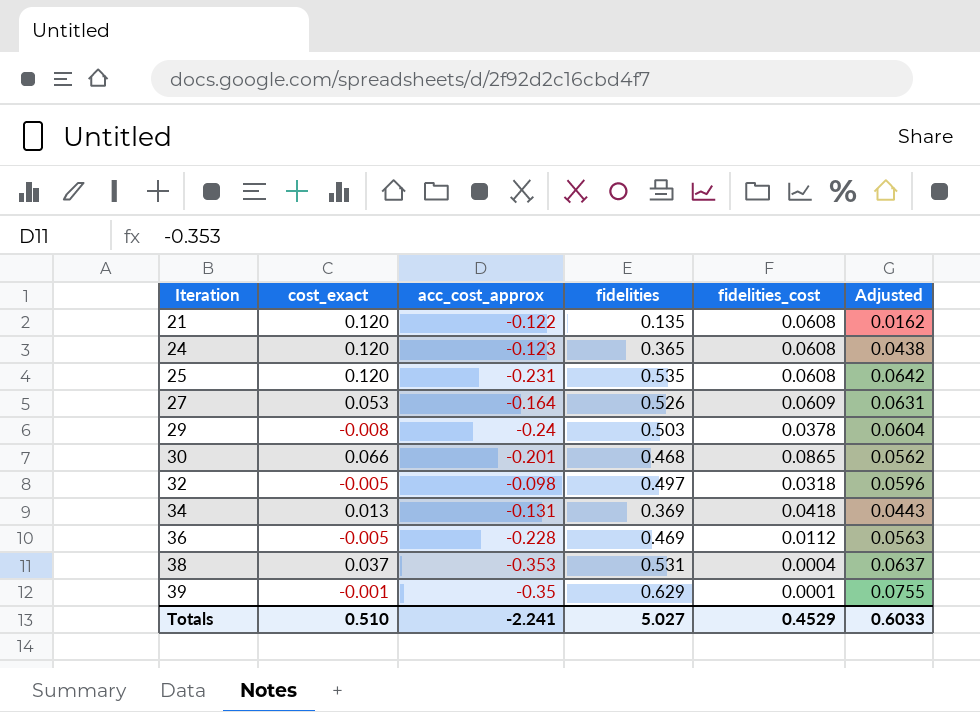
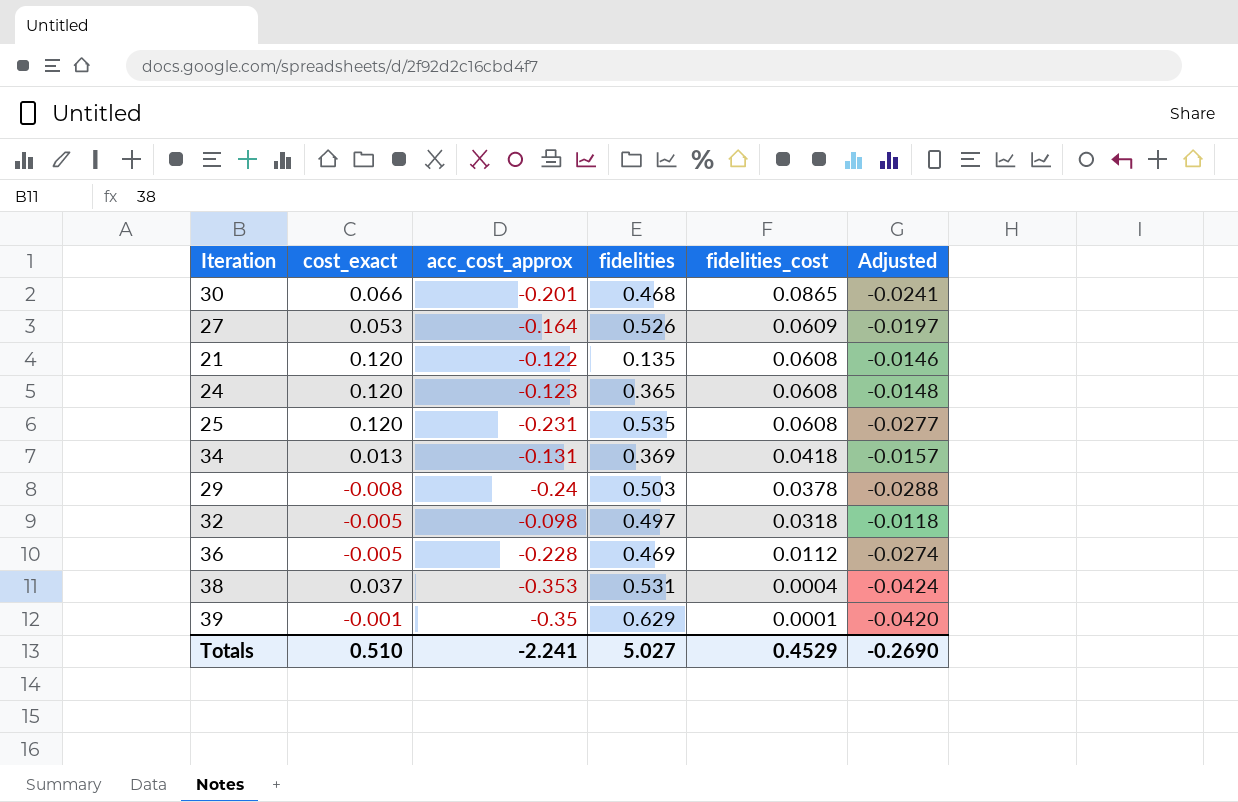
row order: Iteration ascending -> fidelities_cost descending
column Adjusted | formula: [fidelities] * 0.12 -> [acc_cost_approx] * 0.12
Totals | Adjusted: 0.6033 -> -0.2690

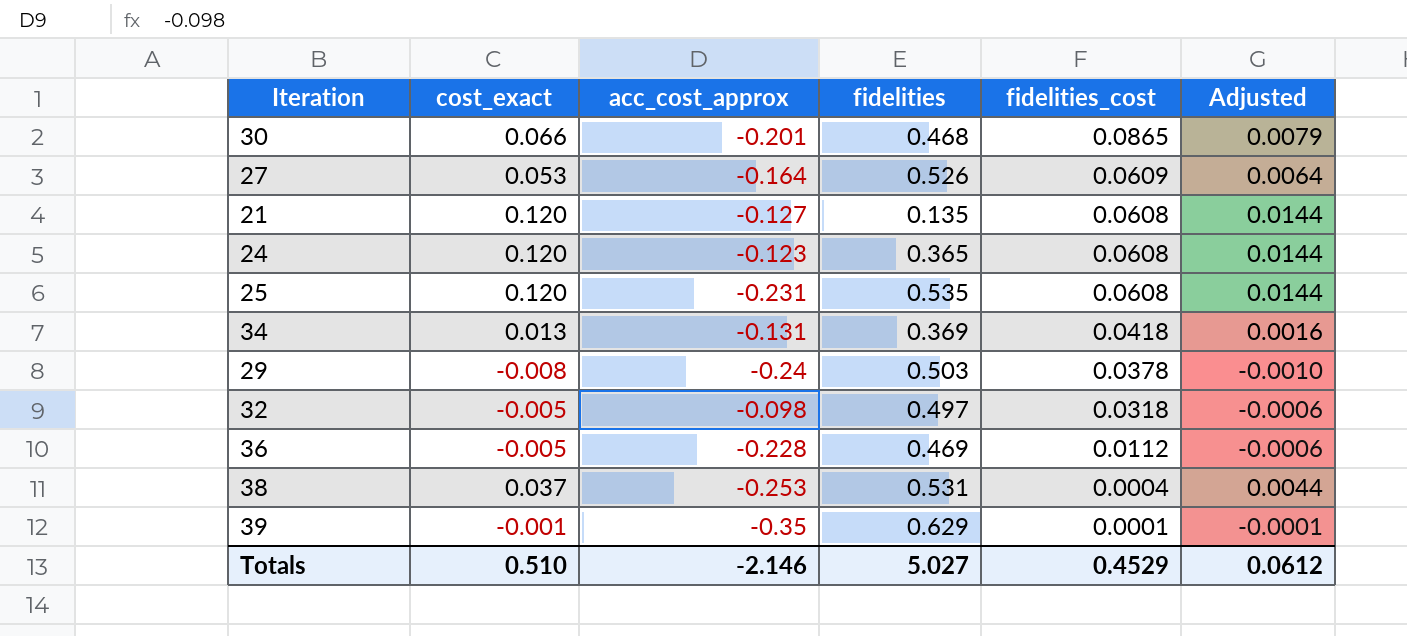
column Adjusted | formula: [acc_cost_approx] * 0.12 -> [cost_exact] * 0.12
21 | acc_cost_approx: -0.122 -> -0.127
38 | acc_cost_approx: -0.353 -> -0.253
Totals | acc_cost_approx: -2.241 -> -2.146
Totals | Adjusted: -0.2690 -> 0.0612

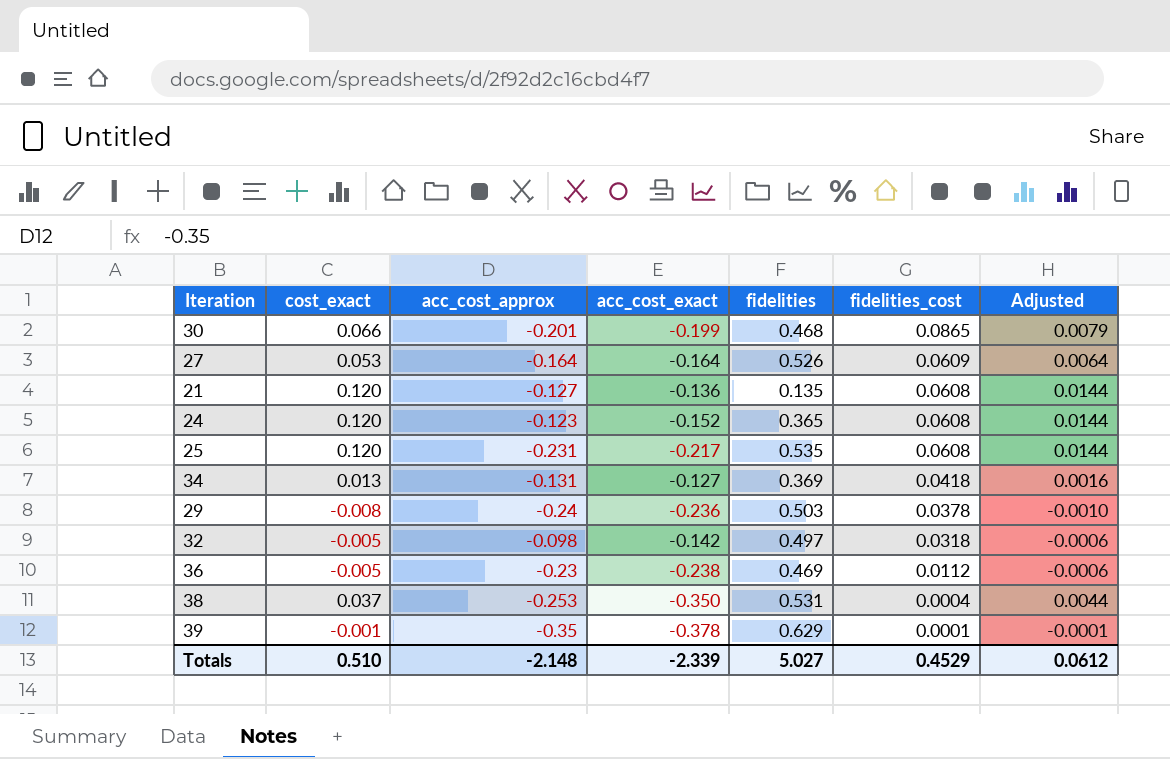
column acc_cost_exact | position: none -> 4
36 | acc_cost_approx: -0.228 -> -0.23
Totals | acc_cost_approx: -2.146 -> -2.148

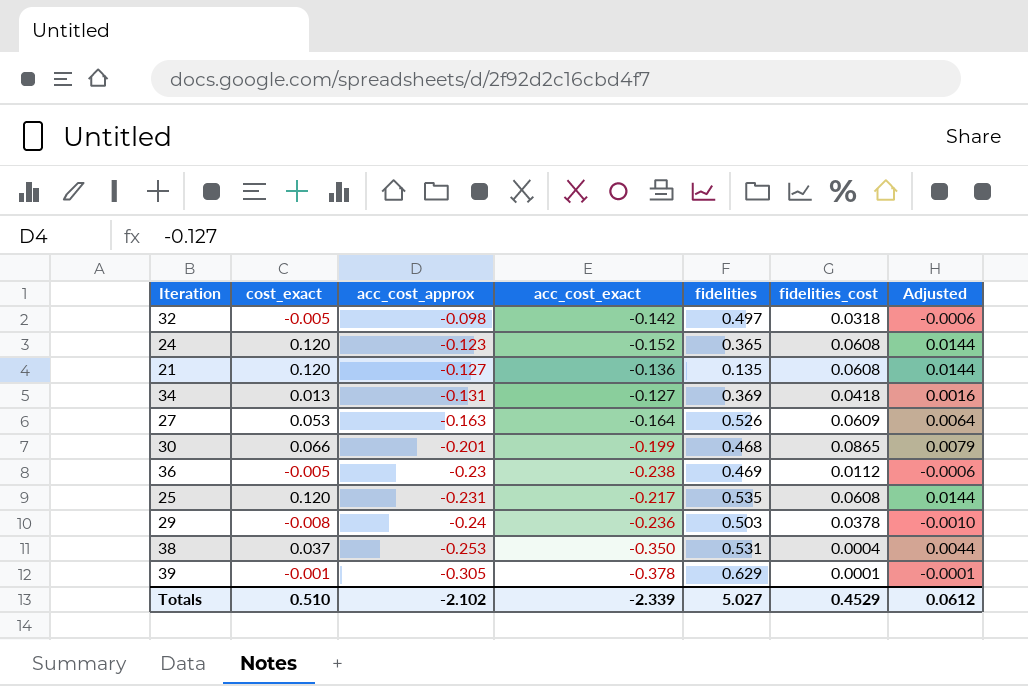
row order: fidelities_cost descending -> acc_cost_approx descending
27 | acc_cost_approx: -0.164 -> -0.163
39 | acc_cost_approx: -0.35 -> -0.305
Totals | acc_cost_approx: -2.148 -> -2.102

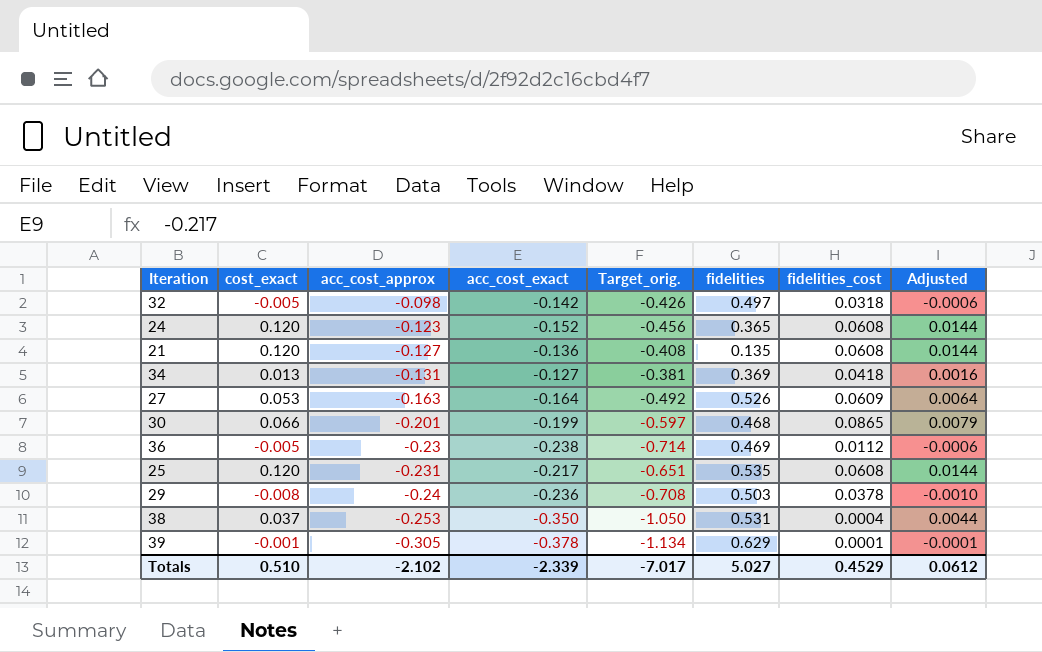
column Target_orig. | formula: none -> [acc_cost_exact] * 3

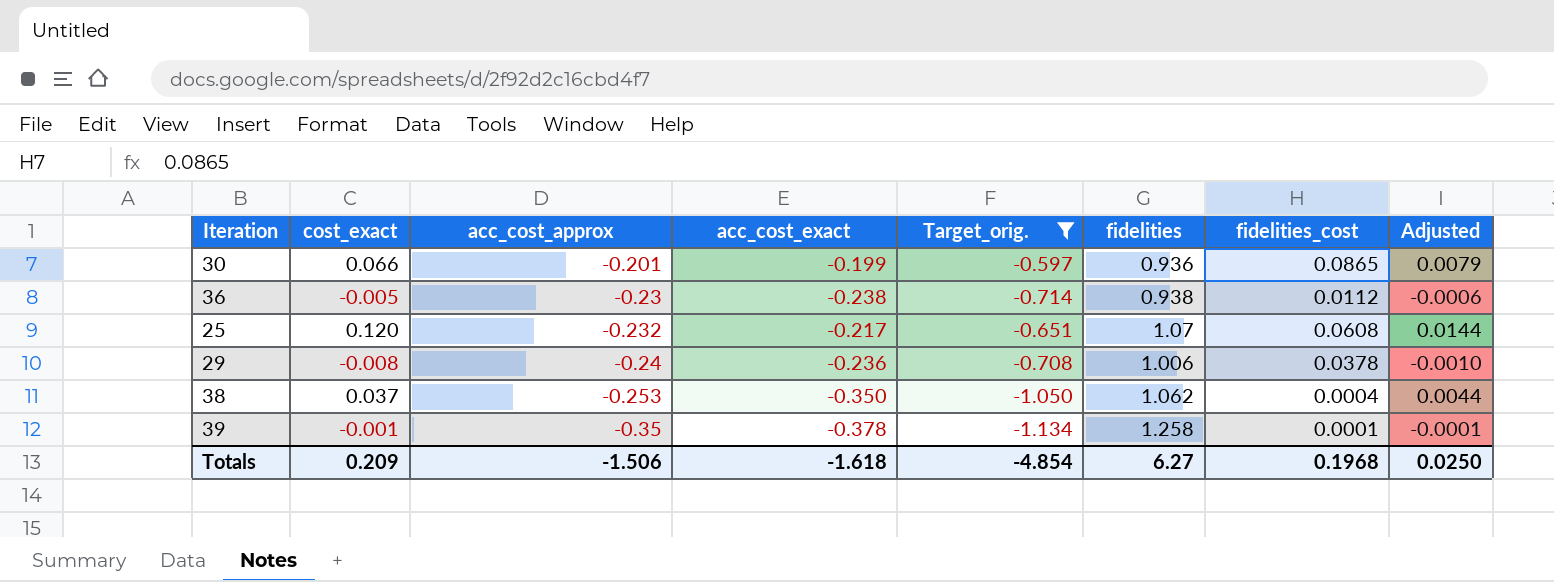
filter: none -> Target_orig. <= -0.597
30 | fidelities: 0.468 -> 0.936
36 | fidelities: 0.469 -> 0.938
25 | acc_cost_approx: -0.231 -> -0.232
25 | fidelities: 0.535 -> 1.07
29 | fidelities: 0.503 -> 1.006
38 | fidelities: 0.531 -> 1.062
39 | acc_cost_approx: -0.305 -> -0.35
39 | fidelities: 0.629 -> 1.258
Totals | cost_exact: 0.510 -> 0.209
Totals | acc_cost_approx: -2.102 -> -1.506
Totals | acc_cost_exact: -2.339 -> -1.618
Totals | Target_orig.: -7.017 -> -4.854
Totals | fidelities: 5.027 -> 6.27
Totals | fidelities_cost: 0.4529 -> 0.1968
Totals | Adjusted: 0.0612 -> 0.0250

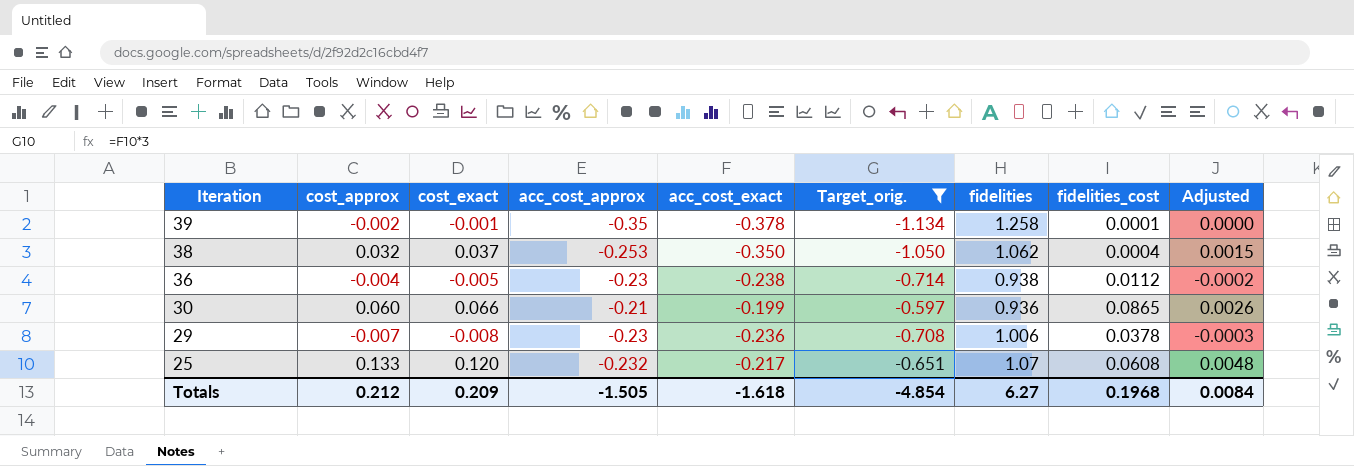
row order: acc_cost_approx descending -> Iteration descending
column cost_approx | position: none -> 2
column Adjusted | formula: [cost_exact] * 0.12 -> [cost_exact] * 0.04
30 | acc_cost_approx: -0.201 -> -0.21
29 | acc_cost_approx: -0.24 -> -0.23
Totals | acc_cost_approx: -1.506 -> -1.505
Totals | Adjusted: 0.0250 -> 0.0084

